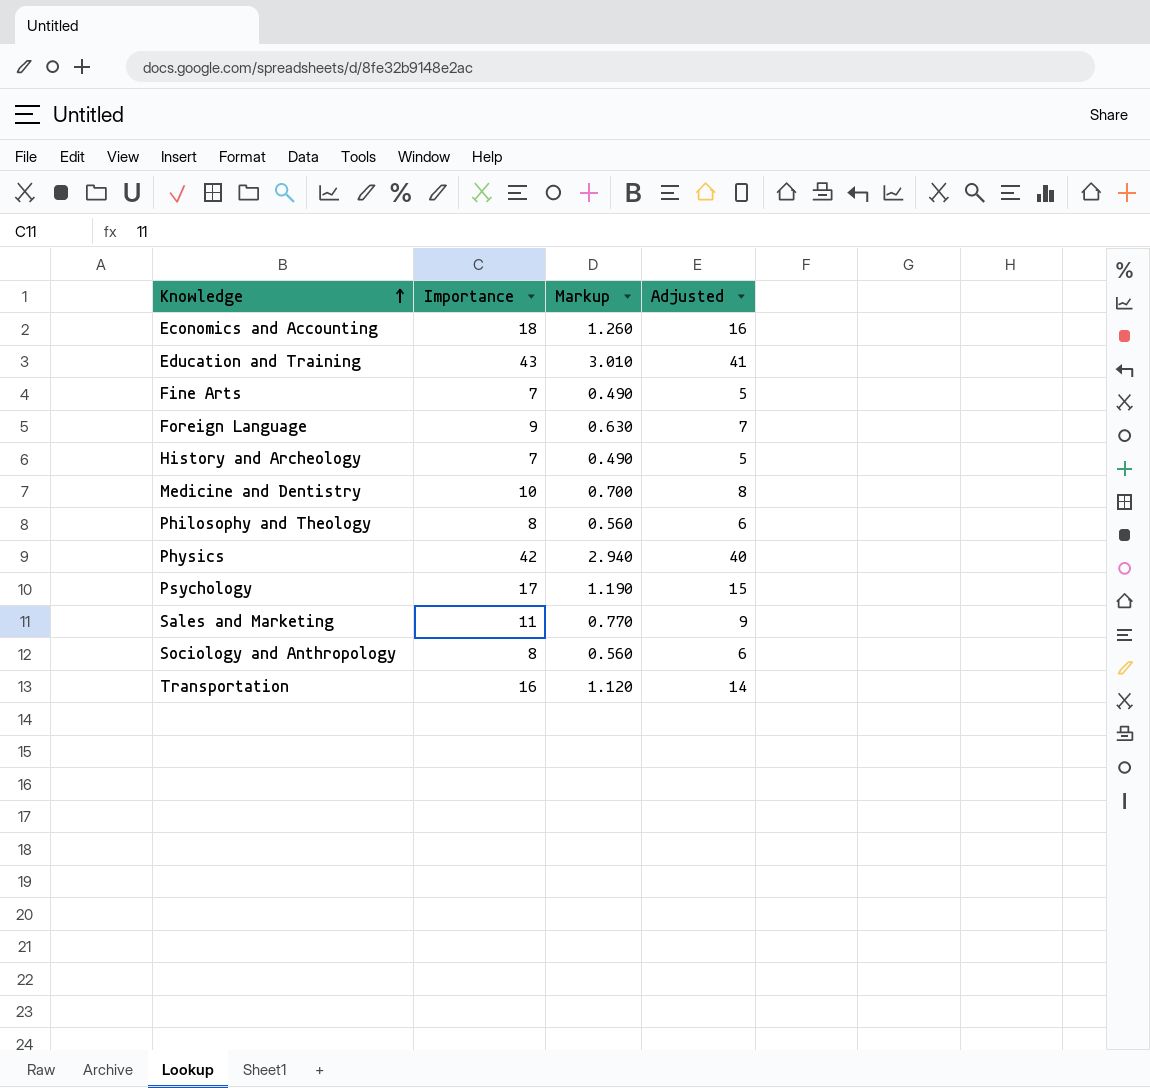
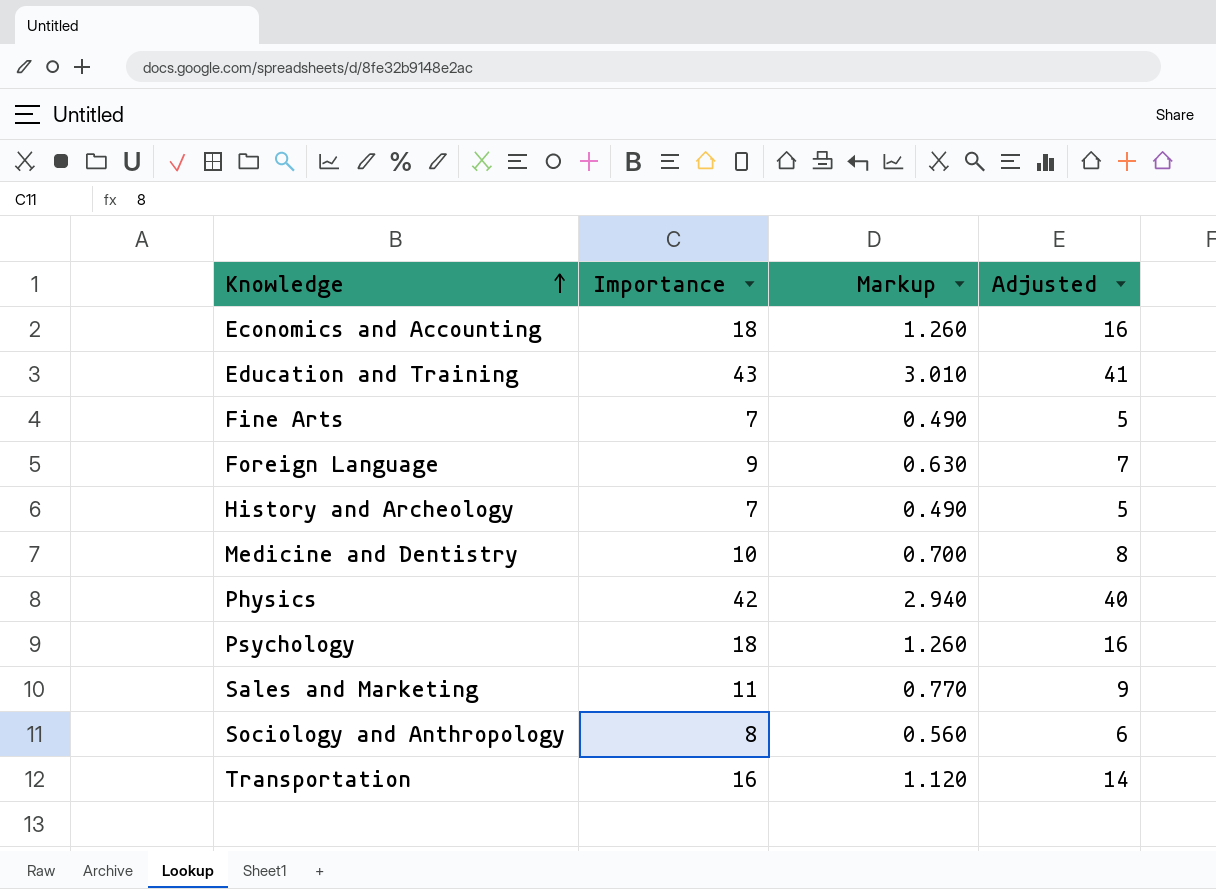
row Philosophy and Theology: 8 | 0.560 | 6 -> none
Psychology | Importance: 17 -> 18
Psychology | Markup: 1.190 -> 1.260
Psychology | Adjusted: 15 -> 16

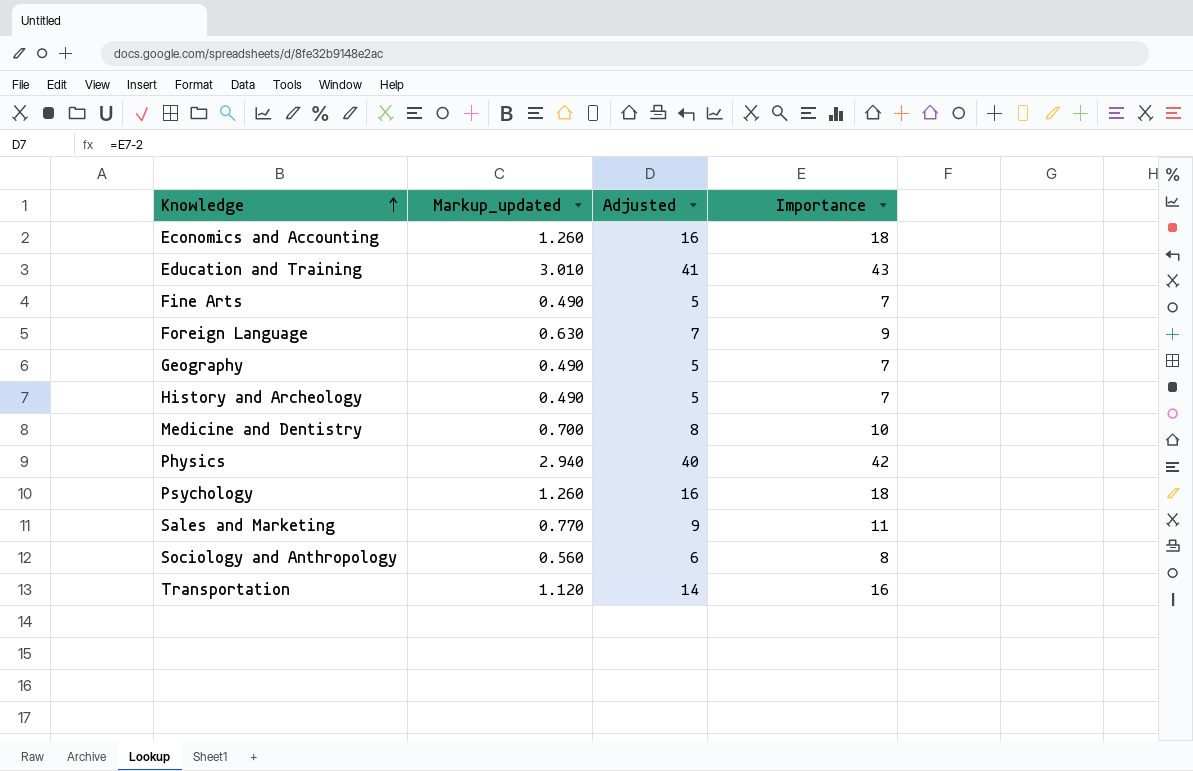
column name: Markup -> Markup_updated
column Importance | position: 2 -> 4
row Geography: none -> 0.490 | 5 | 7

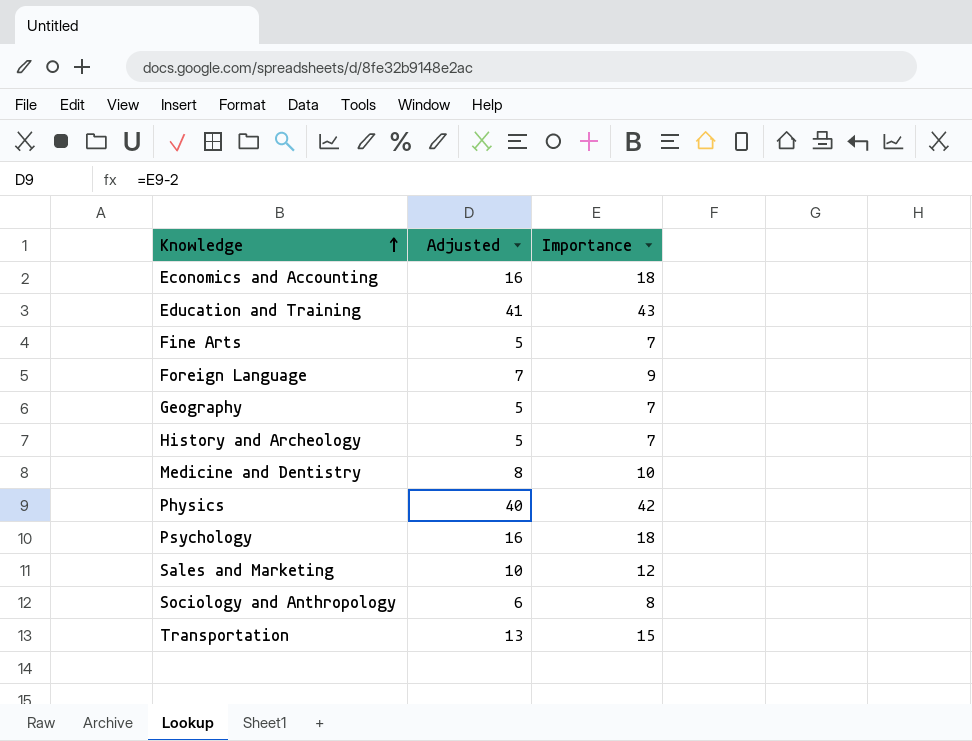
column Markup_updated | formula: [Importance] * 0.07 -> none
Sales and Marketing | Adjusted: 9 -> 10
Sales and Marketing | Importance: 11 -> 12
Transportation | Adjusted: 14 -> 13
Transportation | Importance: 16 -> 15

